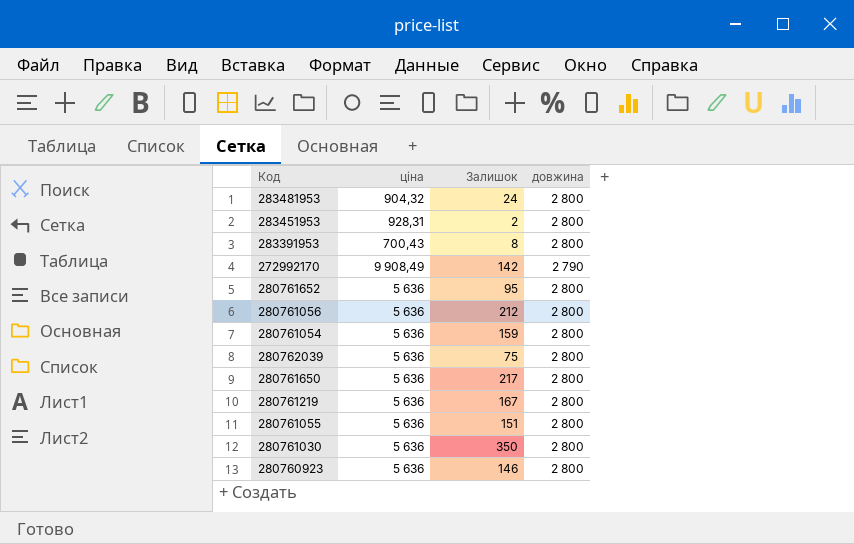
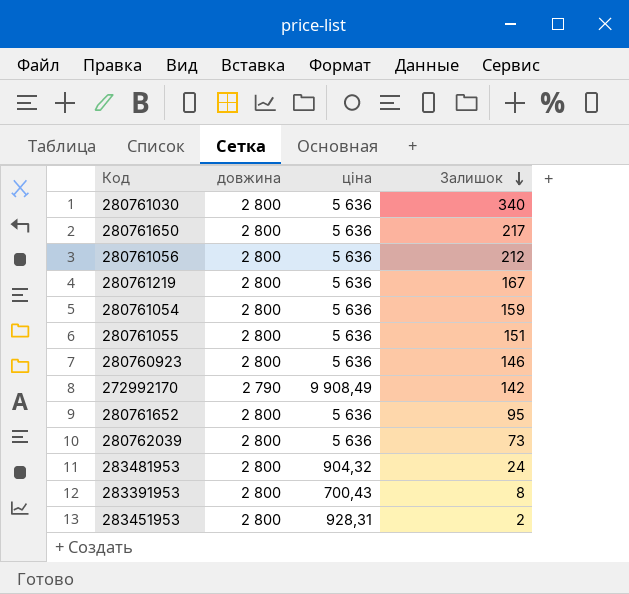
row order: none -> Залишок descending
column довжина | position: 4 -> 2
280761030 | Залишок: 350 -> 340
280762039 | Залишок: 75 -> 73

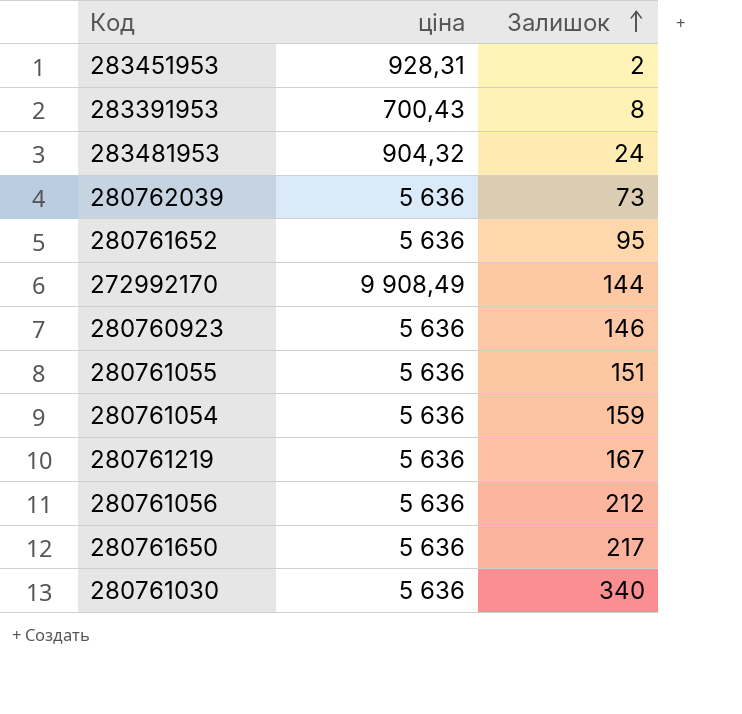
row order: Залишок descending -> Залишок ascending
column довжина | position: 2 -> none
272992170 | Залишок: 142 -> 144

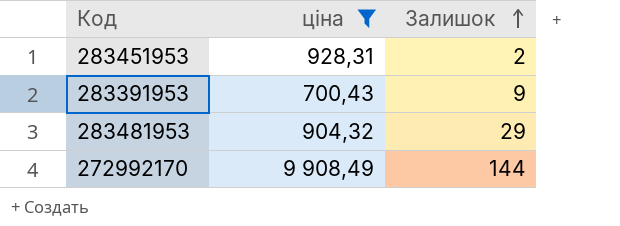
filter: none -> ціна != 5 636
283391953 | Залишок: 8 -> 9
283481953 | Залишок: 24 -> 29

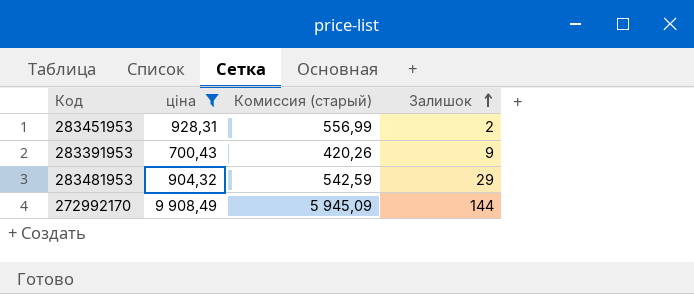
column Комиссия (старый) | formula: none -> [ціна] * 0,6

